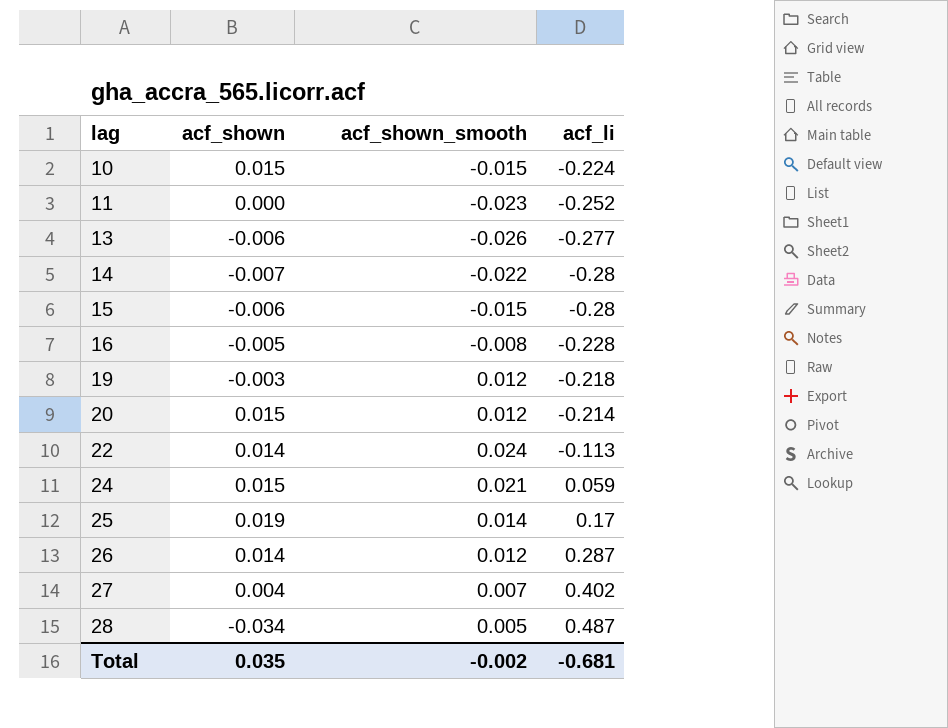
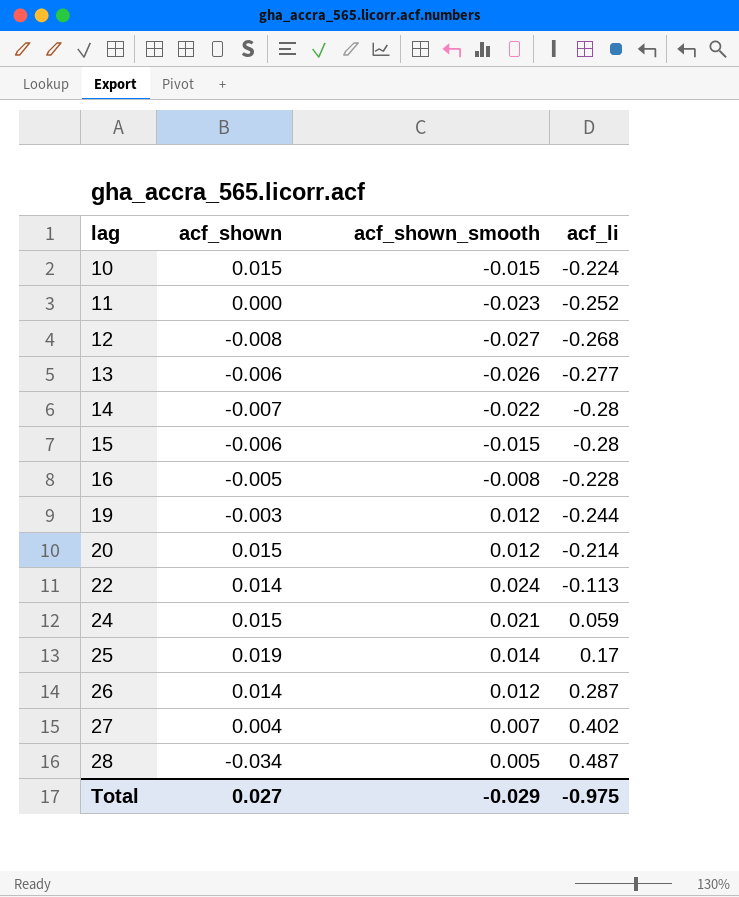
row 12: none -> -0.008 | -0.027 | -0.268
19 | acf_li: -0.218 -> -0.244
Total | acf_shown: 0.035 -> 0.027
Total | acf_shown_smooth: -0.002 -> -0.029
Total | acf_li: -0.681 -> -0.975

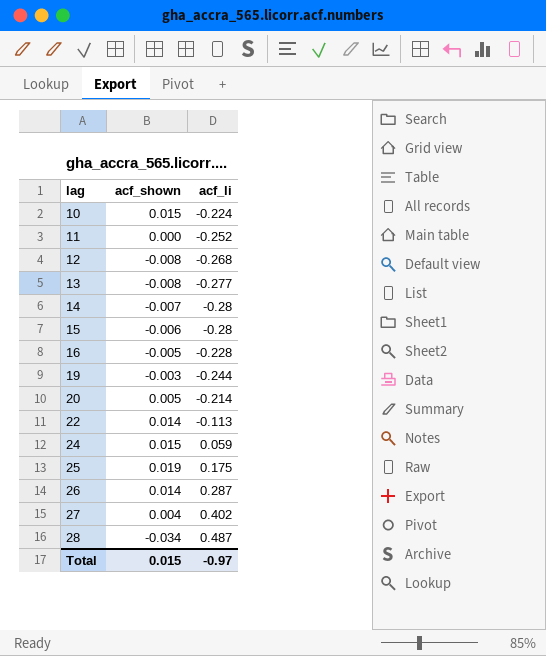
column acf_shown_smooth | position: 3 -> none
13 | acf_shown: -0.006 -> -0.008
20 | acf_shown: 0.015 -> 0.005
25 | acf_li: 0.17 -> 0.175
Total | acf_shown: 0.027 -> 0.015
Total | acf_li: -0.975 -> -0.97

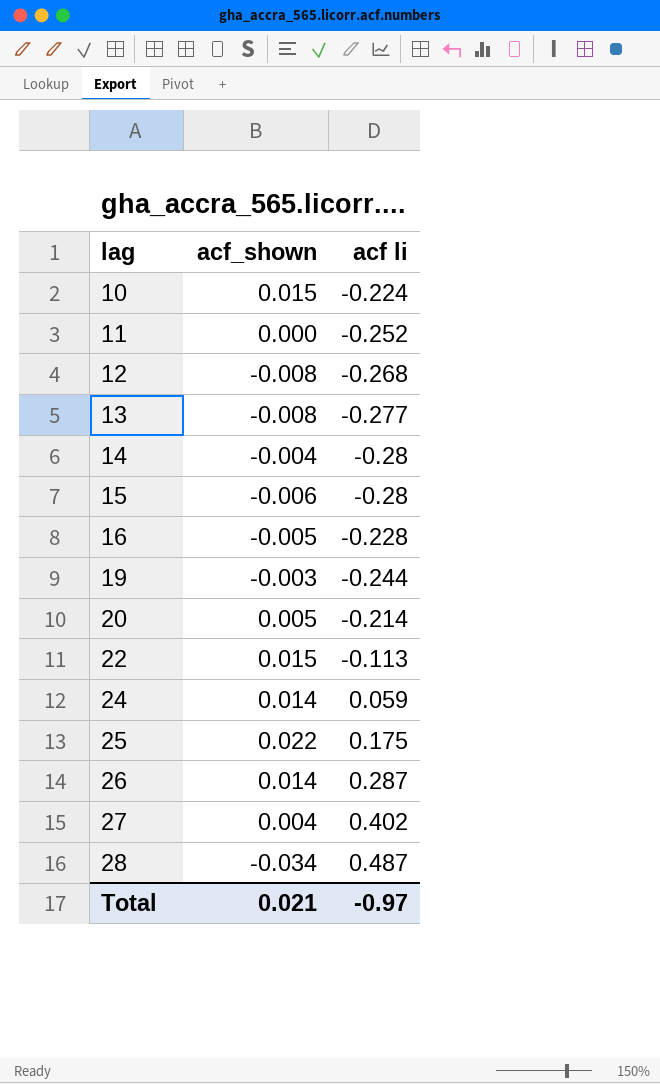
column name: acf_li -> acf li
14 | acf_shown: -0.007 -> -0.004
22 | acf_shown: 0.014 -> 0.015
24 | acf_shown: 0.015 -> 0.014
25 | acf_shown: 0.019 -> 0.022
Total | acf_shown: 0.015 -> 0.021

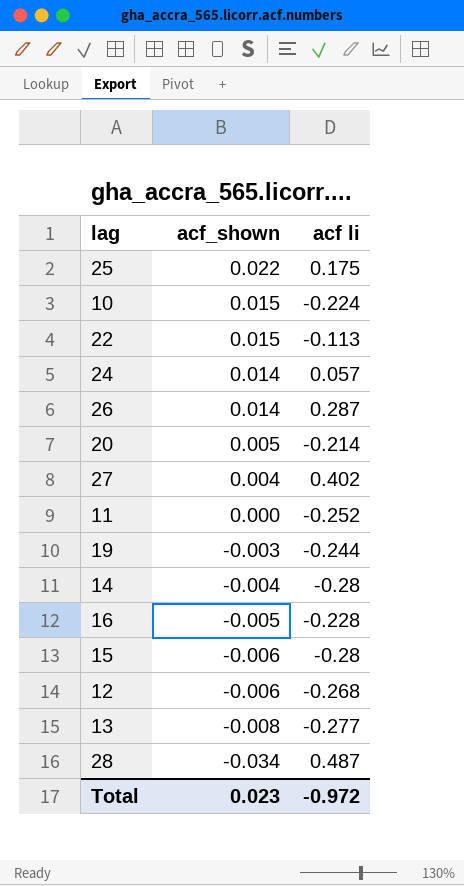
row order: lag ascending -> acf_shown descending
24 | acf li: 0.059 -> 0.057
12 | acf_shown: -0.008 -> -0.006
Total | acf_shown: 0.021 -> 0.023
Total | acf li: -0.97 -> -0.972

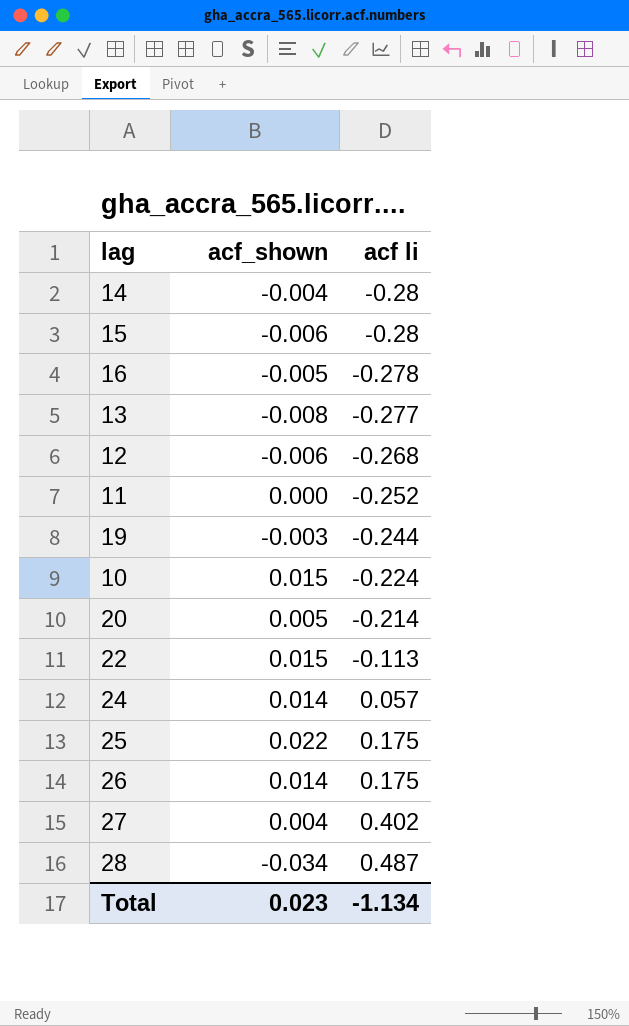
row order: acf_shown descending -> acf li ascending
16 | acf li: -0.228 -> -0.278
26 | acf li: 0.287 -> 0.175
Total | acf li: -0.972 -> -1.134

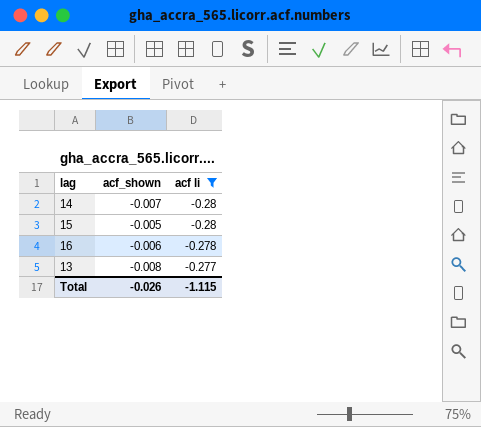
filter: none -> acf li <= -0.277
14 | acf_shown: -0.004 -> -0.007
15 | acf_shown: -0.006 -> -0.005
16 | acf_shown: -0.005 -> -0.006
Total | acf_shown: 0.023 -> -0.026
Total | acf li: -1.134 -> -1.115

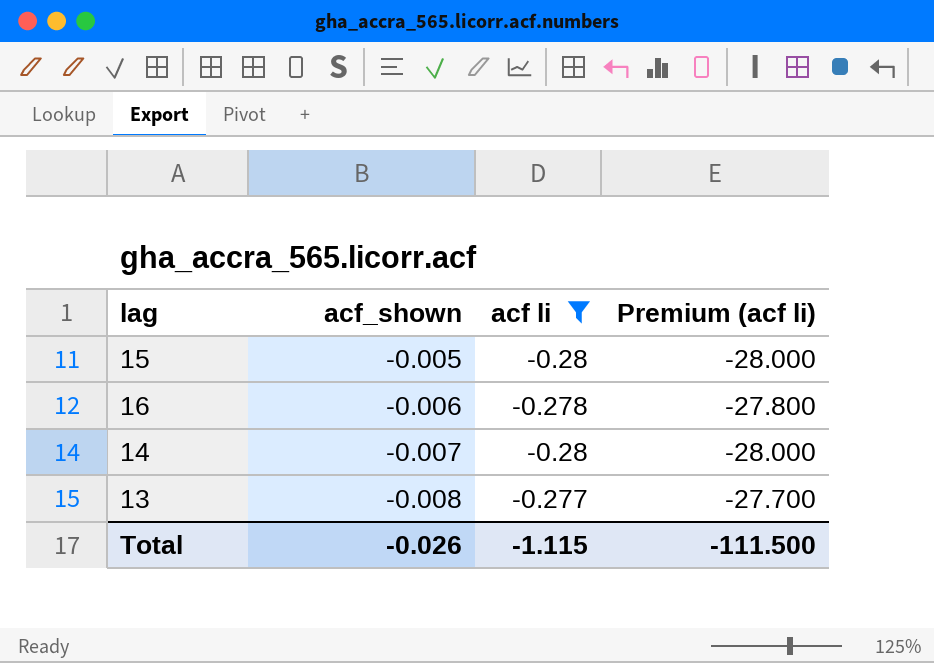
row order: acf li ascending -> acf_shown descending
column Premium (acf li) | formula: none -> [acf li] * 100

